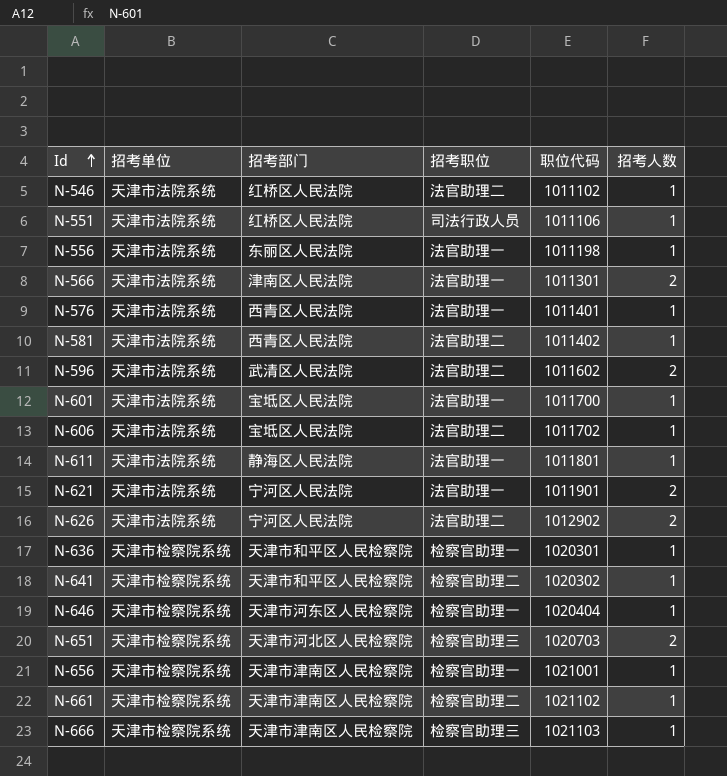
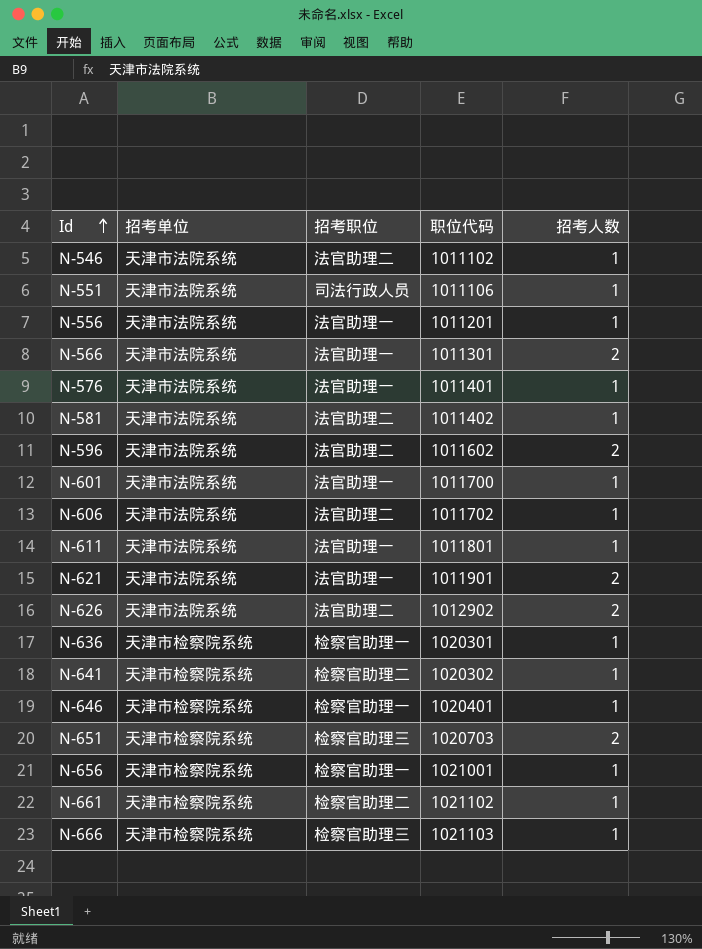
column 招考部门 | position: 3 -> none
N-556 | 职位代码: 1011198 -> 1011201
N-646 | 职位代码: 1020404 -> 1020401

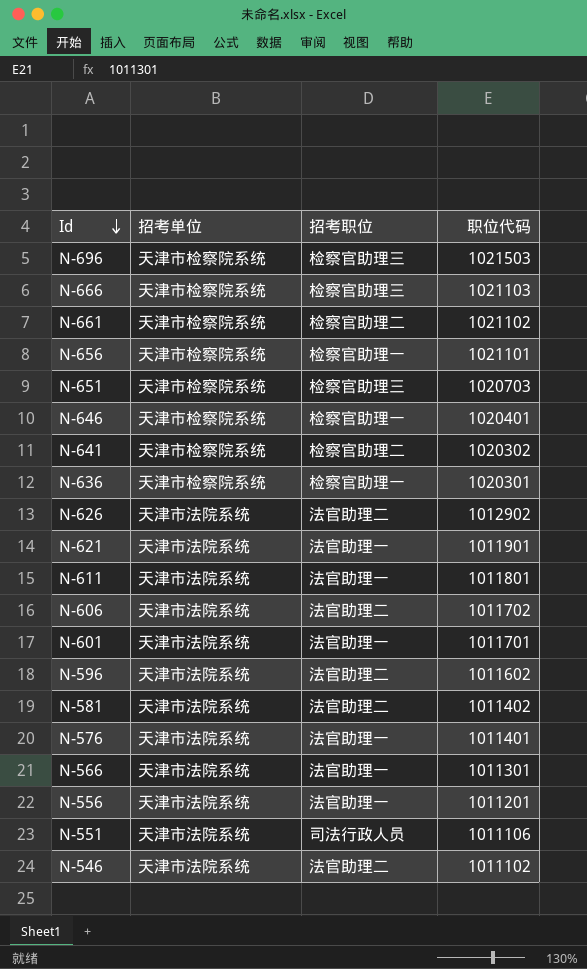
row order: Id ascending -> Id descending
column 招考人数 | position: 5 -> none
row N-696: none -> 天津市检察院系统 | 检察官助理三 | 1021503
N-656 | 职位代码: 1021001 -> 1021101
N-601 | 职位代码: 1011700 -> 1011701

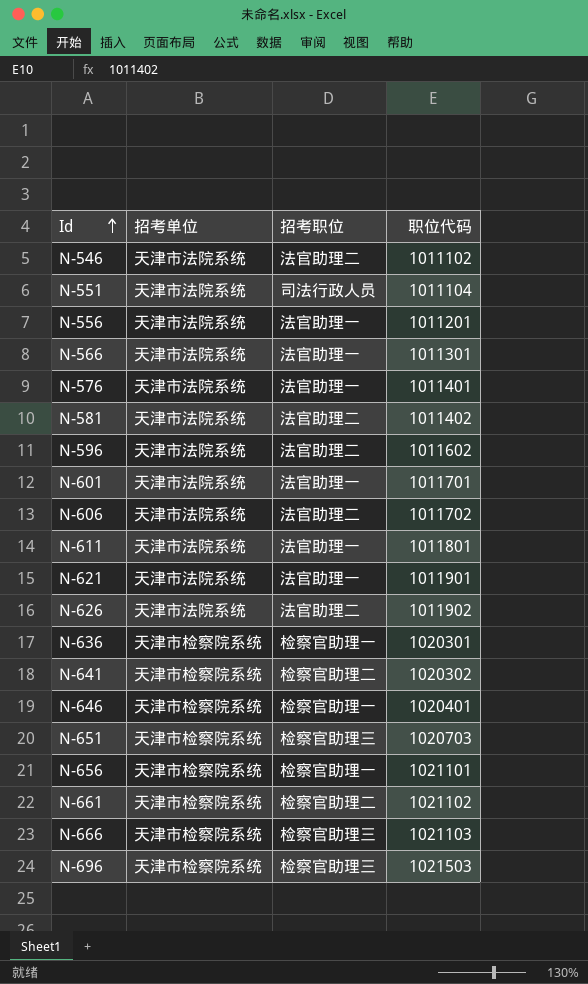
row order: Id descending -> Id ascending
N-551 | 职位代码: 1011106 -> 1011104
N-626 | 职位代码: 1012902 -> 1011902

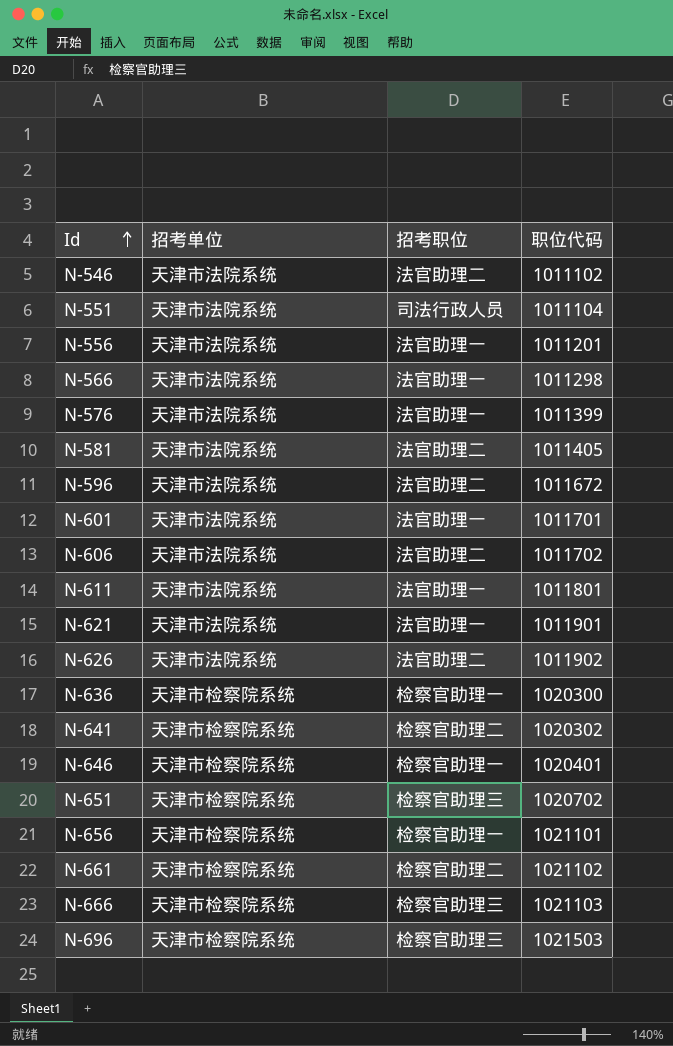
N-566 | 职位代码: 1011301 -> 1011298
N-576 | 职位代码: 1011401 -> 1011399
N-581 | 职位代码: 1011402 -> 1011405
N-596 | 职位代码: 1011602 -> 1011672
N-636 | 职位代码: 1020301 -> 1020300
N-651 | 职位代码: 1020703 -> 1020702

